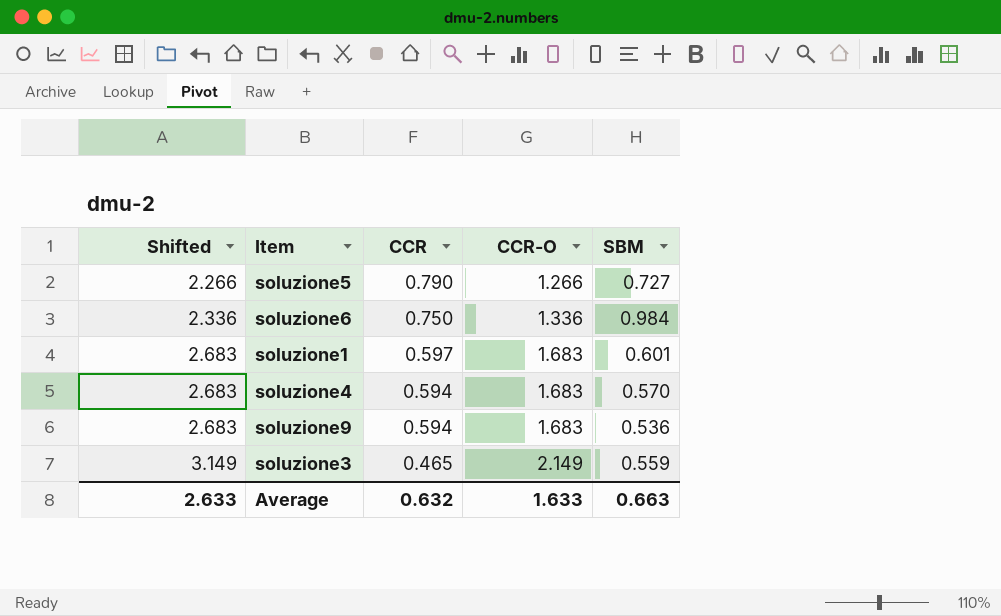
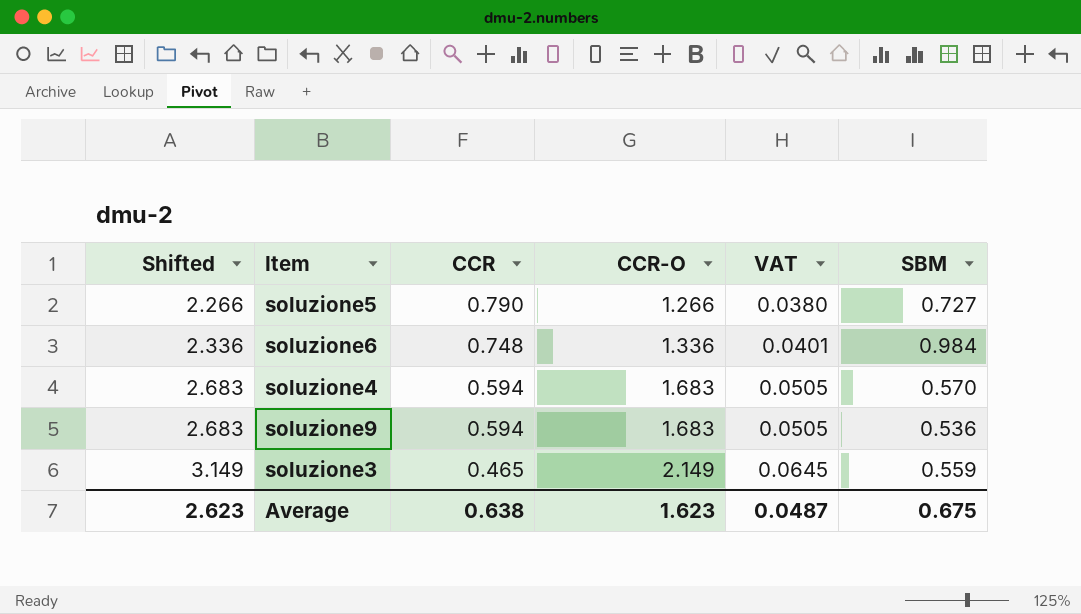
column VAT | formula: none -> [CCR-O] * 0.03
row soluzione1: 2.683 | 0.597 | 1.683 | 0.601 -> none
soluzione6 | CCR: 0.750 -> 0.748
Average | Shifted: 2.633 -> 2.623
Average | CCR: 0.632 -> 0.638
Average | CCR-O: 1.633 -> 1.623
Average | SBM: 0.663 -> 0.675

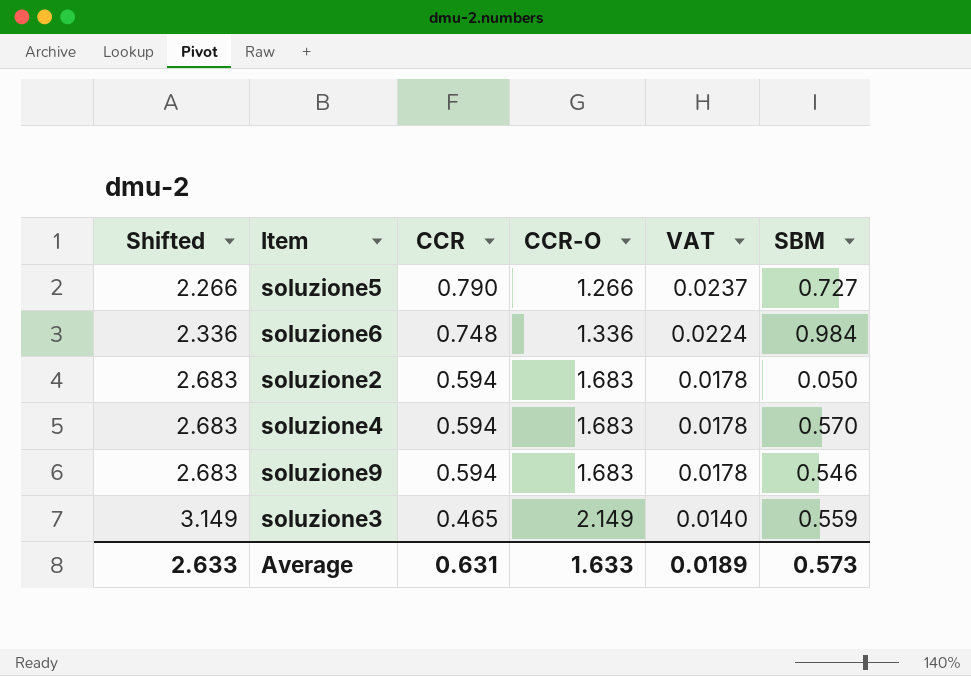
column VAT | formula: [CCR-O] * 0.03 -> [CCR] * 0.03
row soluzione2: none -> 2.683 | 0.594 | 1.683 | 0.0178 | 0.050
soluzione9 | SBM: 0.536 -> 0.546
Average | Shifted: 2.623 -> 2.633
Average | CCR: 0.638 -> 0.631
Average | CCR-O: 1.623 -> 1.633
Average | VAT: 0.0487 -> 0.0189
Average | SBM: 0.675 -> 0.573

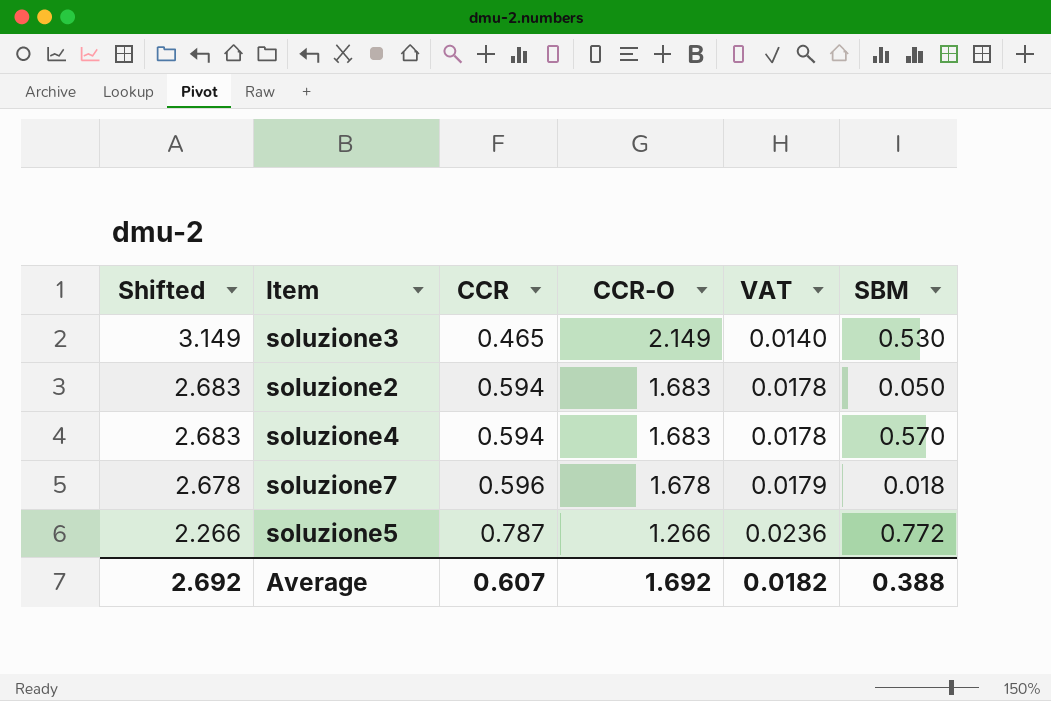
row order: Shifted ascending -> Shifted descending
row soluzione6: 2.336 | 0.748 | 1.336 | 0.0224 | 0.984 -> none
row soluzione9: 2.683 | 0.594 | 1.683 | 0.0178 | 0.546 -> none
soluzione3 | SBM: 0.559 -> 0.530
row soluzione7: none -> 2.678 | 0.596 | 1.678 | 0.0179 | 0.018
soluzione5 | CCR: 0.790 -> 0.787
soluzione5 | VAT: 0.0237 -> 0.0236
soluzione5 | SBM: 0.727 -> 0.772
Average | Shifted: 2.633 -> 2.692
Average | CCR: 0.631 -> 0.607
Average | CCR-O: 1.633 -> 1.692
Average | VAT: 0.0189 -> 0.0182
Average | SBM: 0.573 -> 0.388

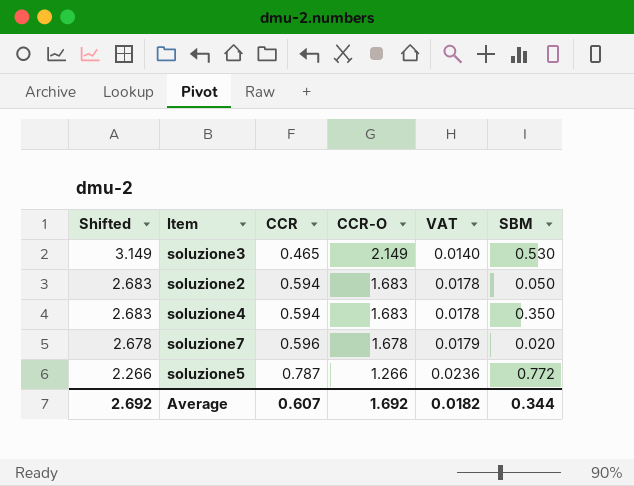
soluzione4 | SBM: 0.570 -> 0.350
soluzione7 | SBM: 0.018 -> 0.020
Average | SBM: 0.388 -> 0.344

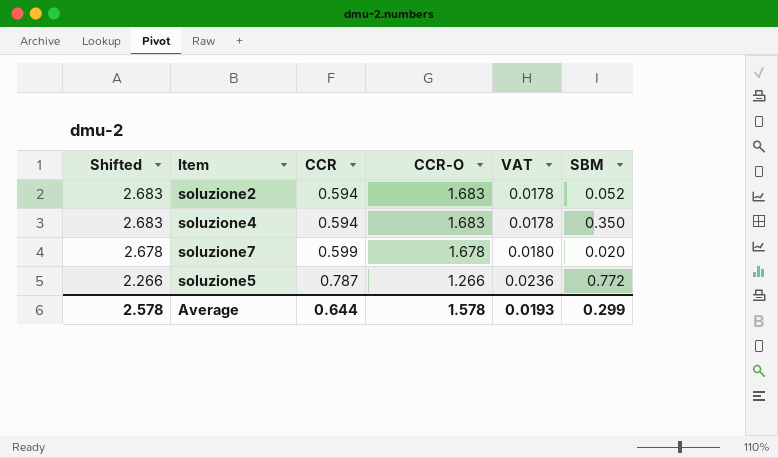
row soluzione3: 3.149 | 0.465 | 2.149 | 0.0140 | 0.530 -> none
soluzione2 | SBM: 0.050 -> 0.052
soluzione7 | CCR: 0.596 -> 0.599
soluzione7 | VAT: 0.0179 -> 0.0180
Average | Shifted: 2.692 -> 2.578
Average | CCR: 0.607 -> 0.644
Average | CCR-O: 1.692 -> 1.578
Average | VAT: 0.0182 -> 0.0193
Average | SBM: 0.344 -> 0.299

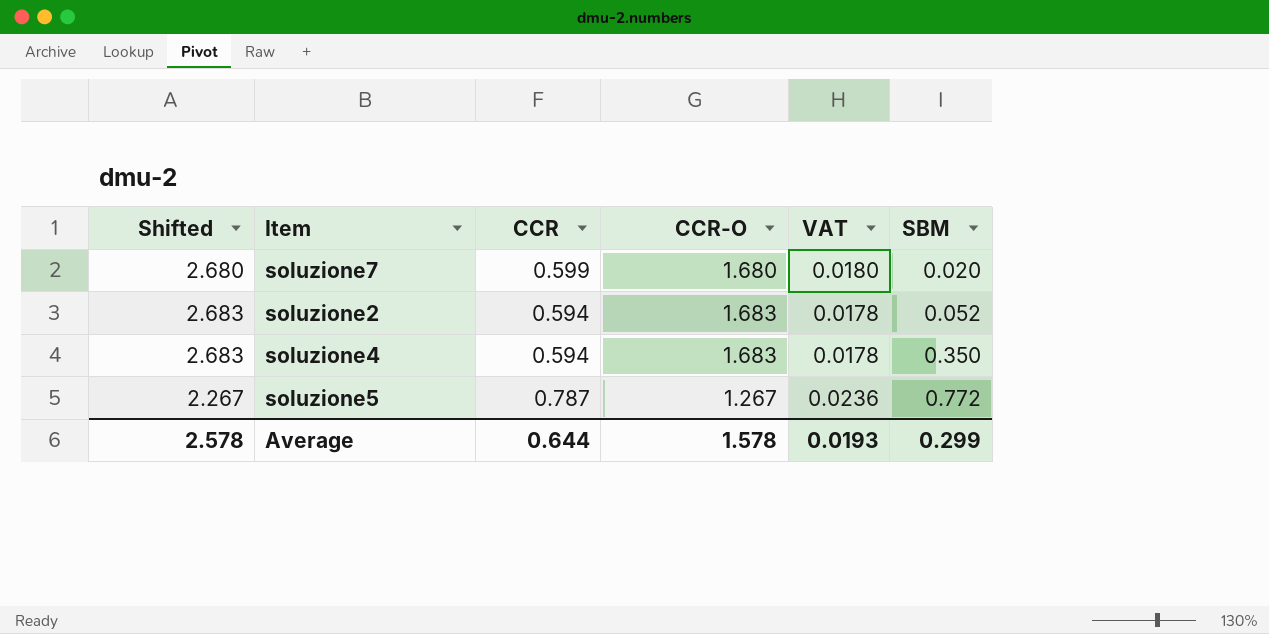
row order: Shifted descending -> SBM ascending
soluzione7 | Shifted: 2.678 -> 2.680
soluzione7 | CCR-O: 1.678 -> 1.680
soluzione5 | Shifted: 2.266 -> 2.267
soluzione5 | CCR-O: 1.266 -> 1.267

